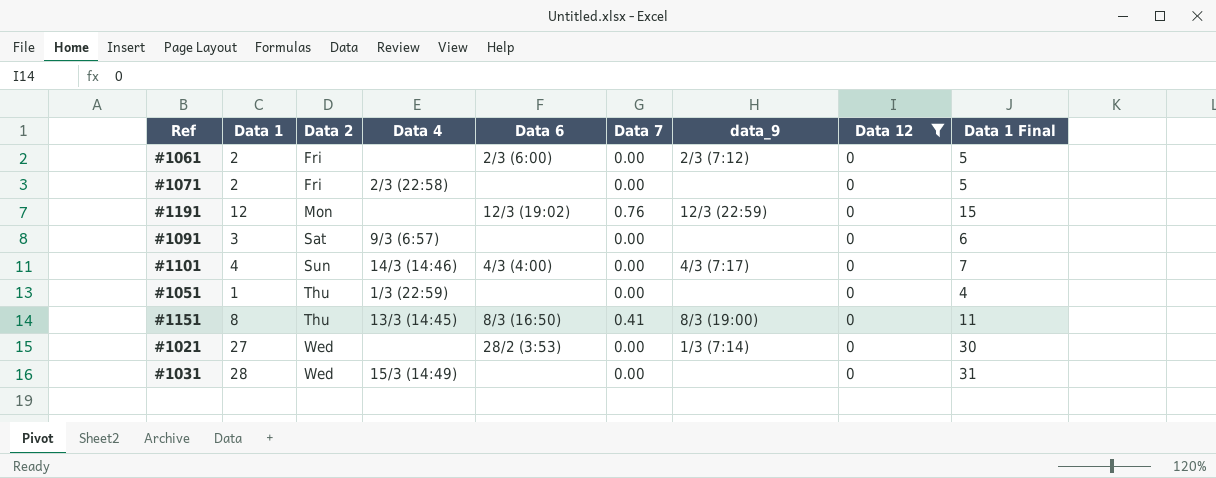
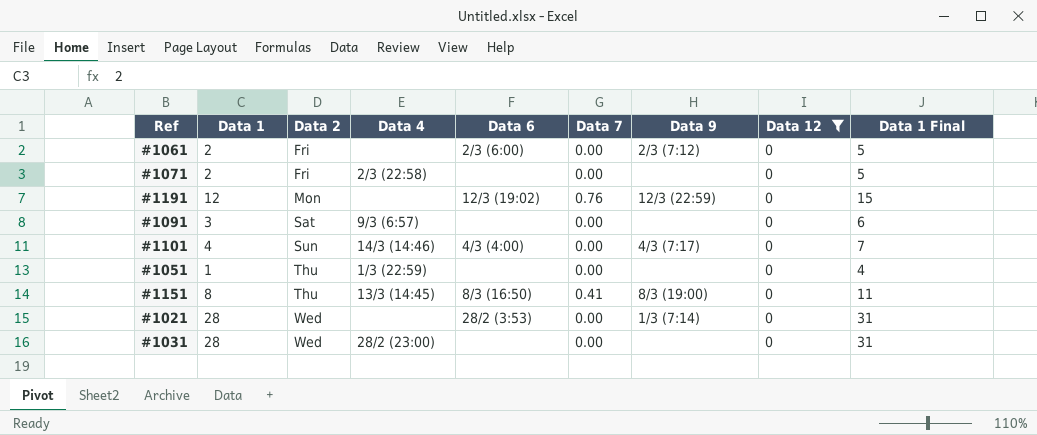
column name: data_9 -> Data 9
#1021 | Data 1: 27 -> 28
#1021 | Data 1 Final: 30 -> 31
#1031 | Data 4: 15/3 (14:49) -> 28/2 (23:00)

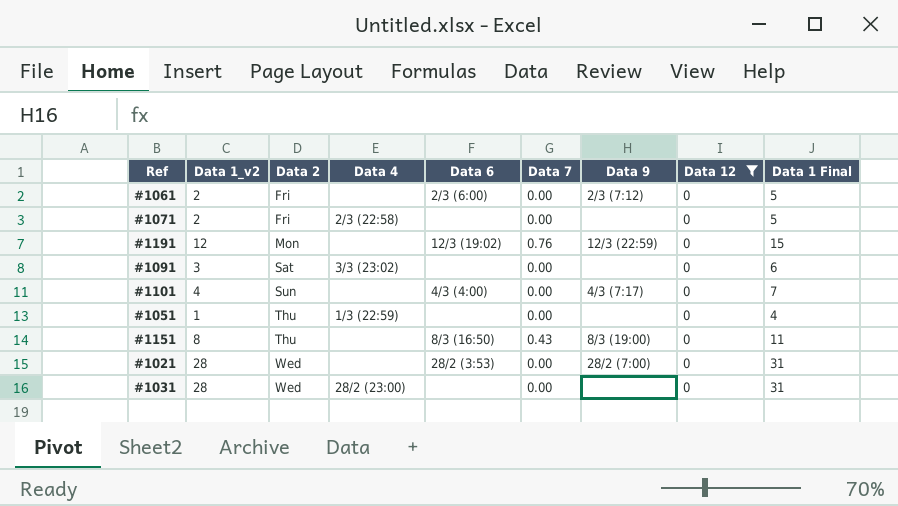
column name: Data 1 -> Data 1_v2
#1091 | Data 4: 9/3 (6:57) -> 3/3 (23:02)
#1101 | Data 4: 14/3 (14:46) -> none
#1151 | Data 4: 13/3 (14:45) -> none
#1151 | Data 7: 0.41 -> 0.43
#1021 | Data 9: 1/3 (7:14) -> 28/2 (7:00)

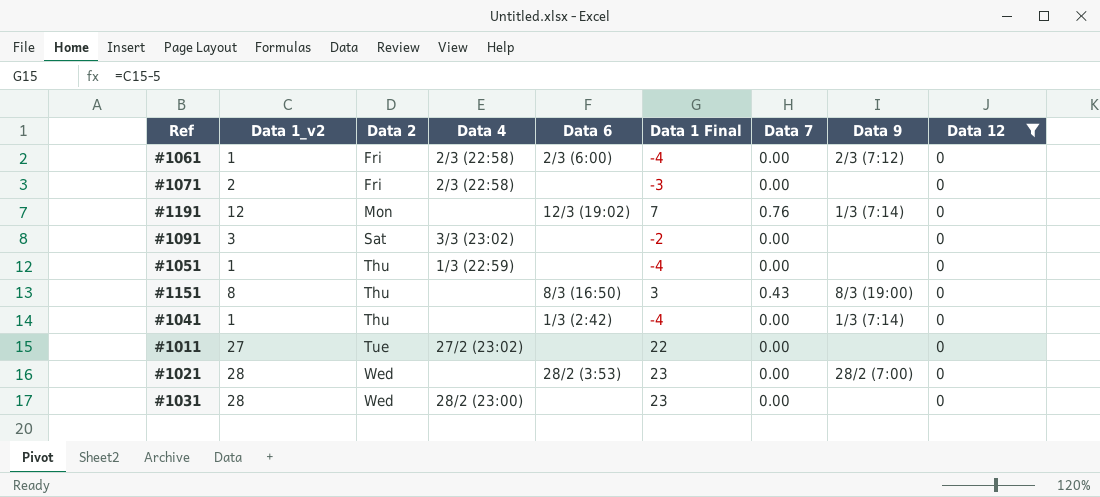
column Data 1 Final | formula: [Data 1_v2] + 3 -> [Data 1_v2] - 5
column Data 1 Final | position: 9 -> 6
row #1101: 4 | Sun | none | 4/3 (4:00) | 0.00 | 4/3 (7:17) | 0 | 7 -> none
#1061 | Data 1_v2: 2 -> 1
#1061 | Data 4: none -> 2/3 (22:58)
#1191 | Data 9: 12/3 (22:59) -> 1/3 (7:14)
row #1041: none -> 1 | Thu | none | 1/3 (2:42) | -4 | 0.00 | 1/3 (7:14) | 0
row #1011: none -> 27 | Tue | 27/2 (23:02) | none | 22 | 0.00 | none | 0

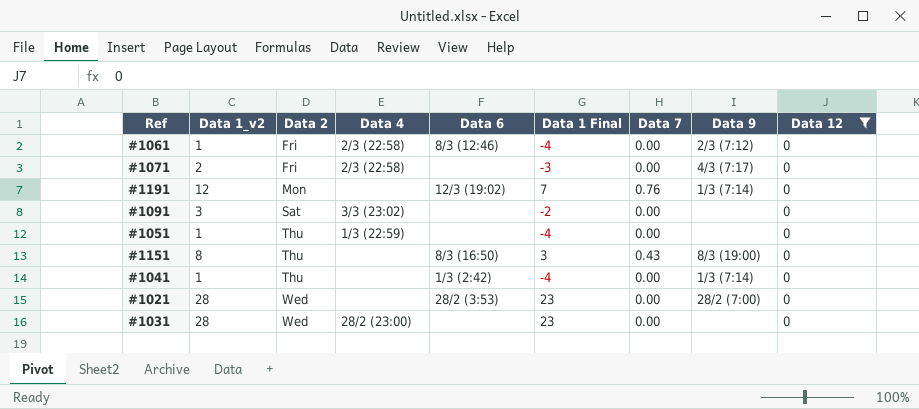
row #1011: 27 | Tue | 27/2 (23:02) | none | 22 | 0.00 | none | 0 -> none
#1061 | Data 6: 2/3 (6:00) -> 8/3 (12:46)
#1071 | Data 9: none -> 4/3 (7:17)

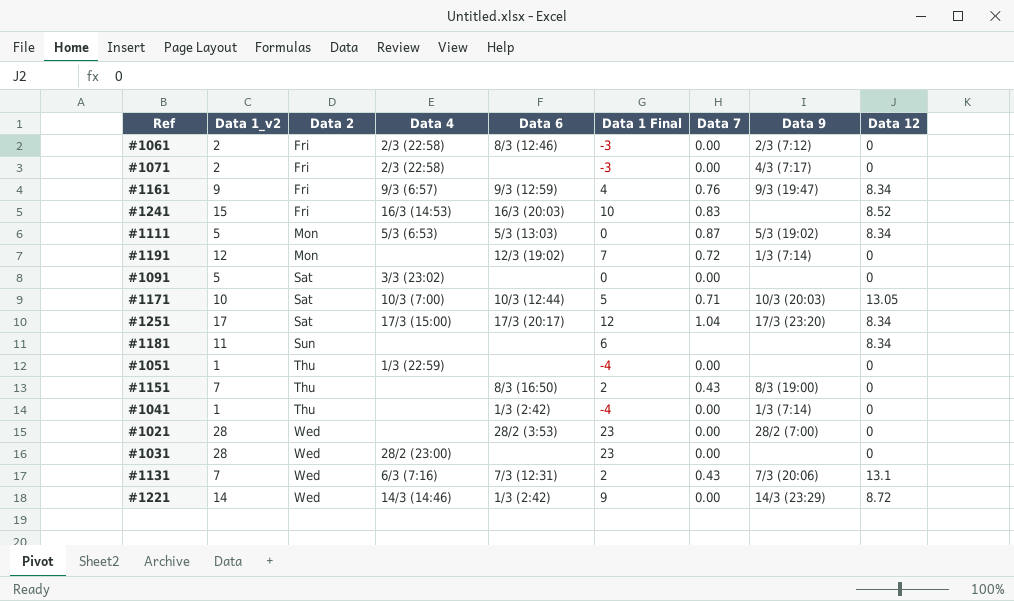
filter: Data 12 = 0 -> none
#1061 | Data 1_v2: 1 -> 2
#1061 | Data 1 Final: -4 -> -3
#1191 | Data 7: 0.76 -> 0.72
#1091 | Data 1_v2: 3 -> 5
#1091 | Data 1 Final: -2 -> 0
#1151 | Data 1_v2: 8 -> 7
#1151 | Data 1 Final: 3 -> 2

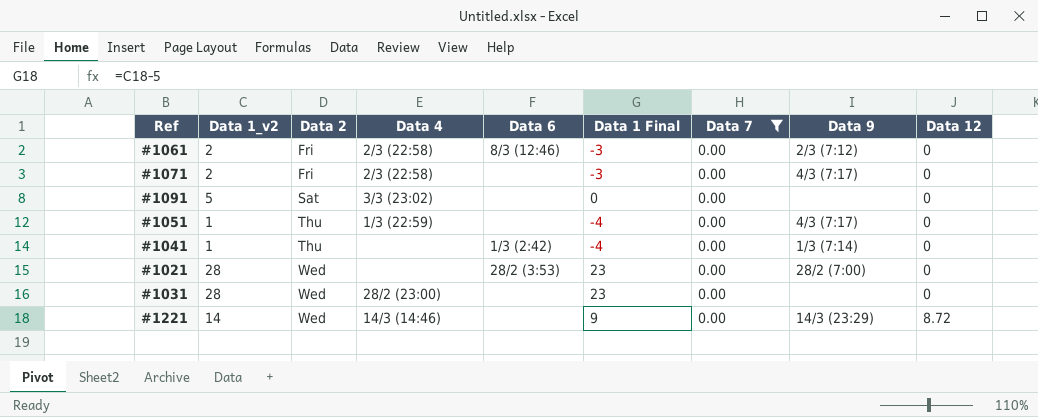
filter: none -> Data 7 = 0.00
#1051 | Data 9: none -> 4/3 (7:17)
#1221 | Data 6: 1/3 (2:42) -> none

